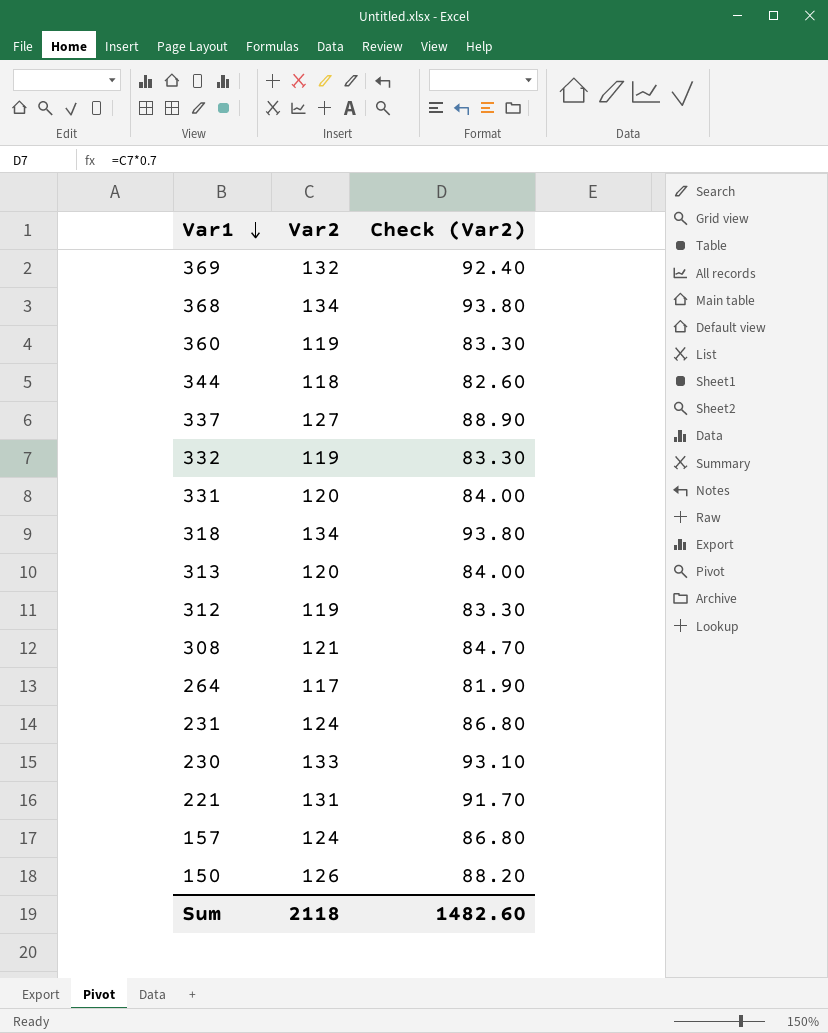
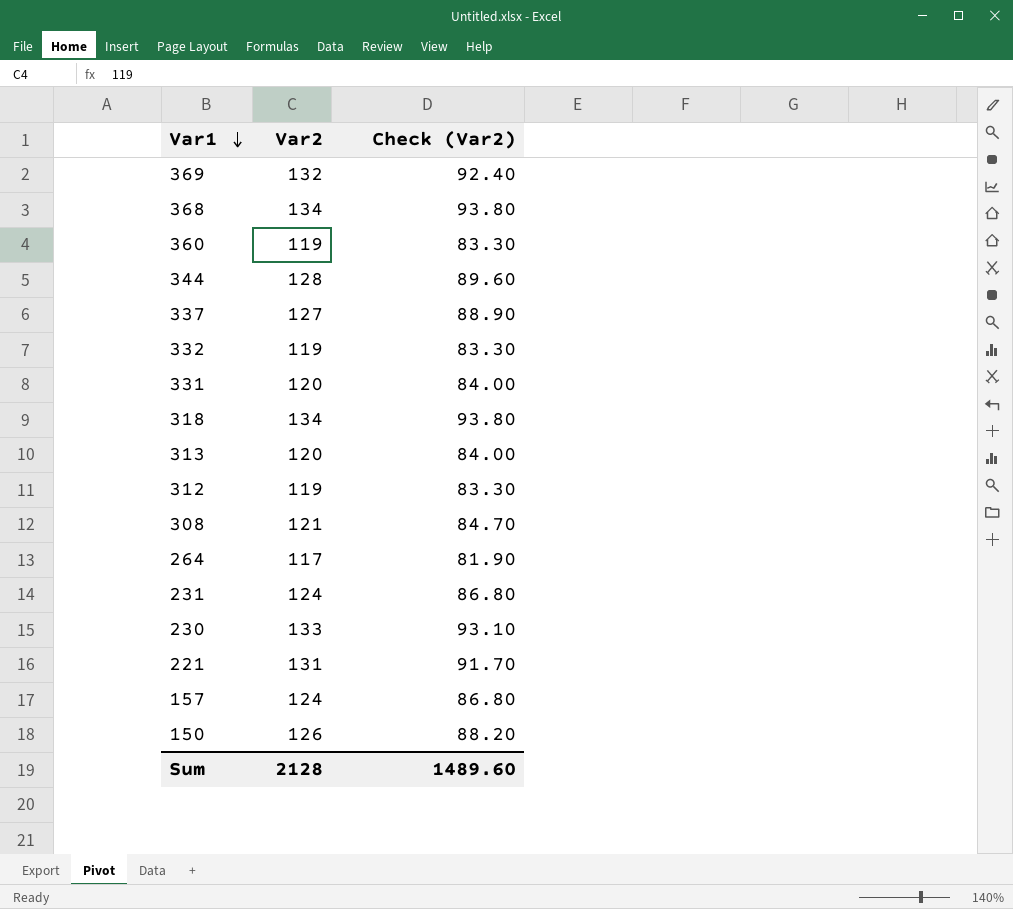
344 | Var2: 118 -> 128
344 | Check (Var2): 82.60 -> 89.60
Sum | Var2: 2118 -> 2128
Sum | Check (Var2): 1482.60 -> 1489.60

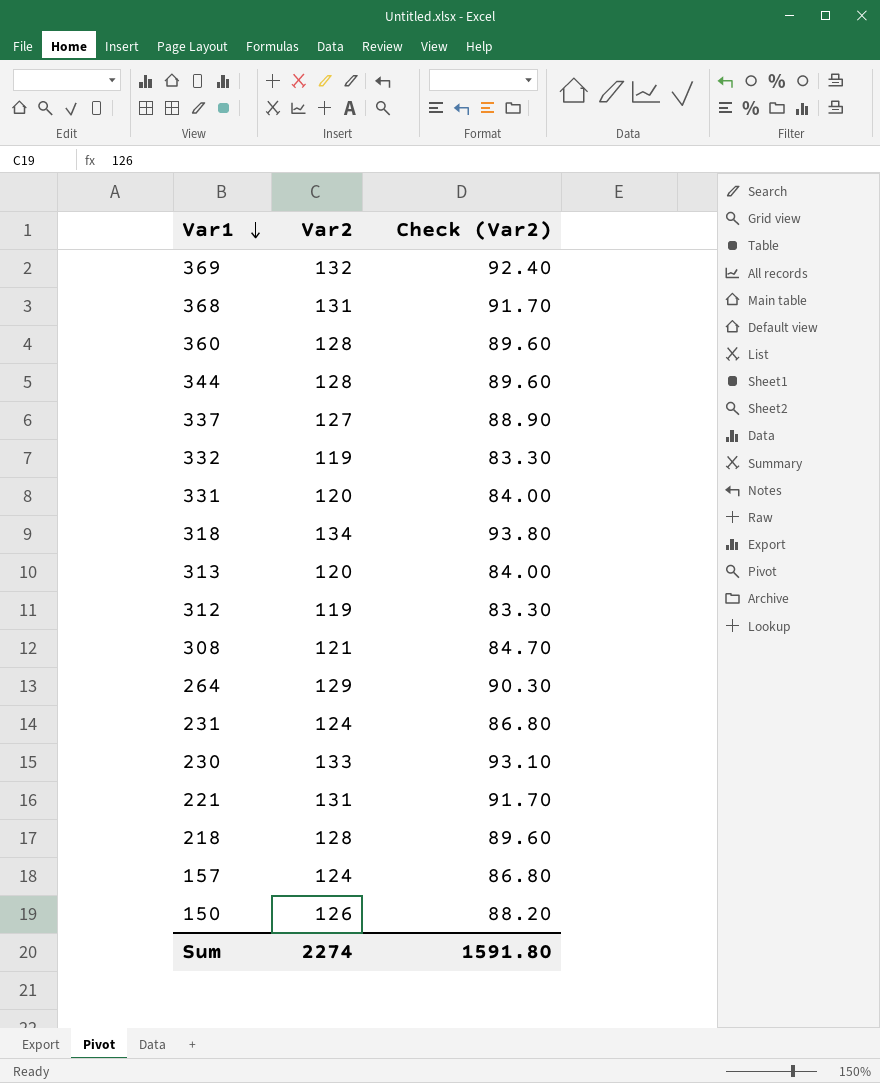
368 | Var2: 134 -> 131
368 | Check (Var2): 93.80 -> 91.70
360 | Var2: 119 -> 128
360 | Check (Var2): 83.30 -> 89.60
264 | Var2: 117 -> 129
264 | Check (Var2): 81.90 -> 90.30
row 218: none -> 128 | 89.60
Sum | Var2: 2128 -> 2274
Sum | Check (Var2): 1489.60 -> 1591.80

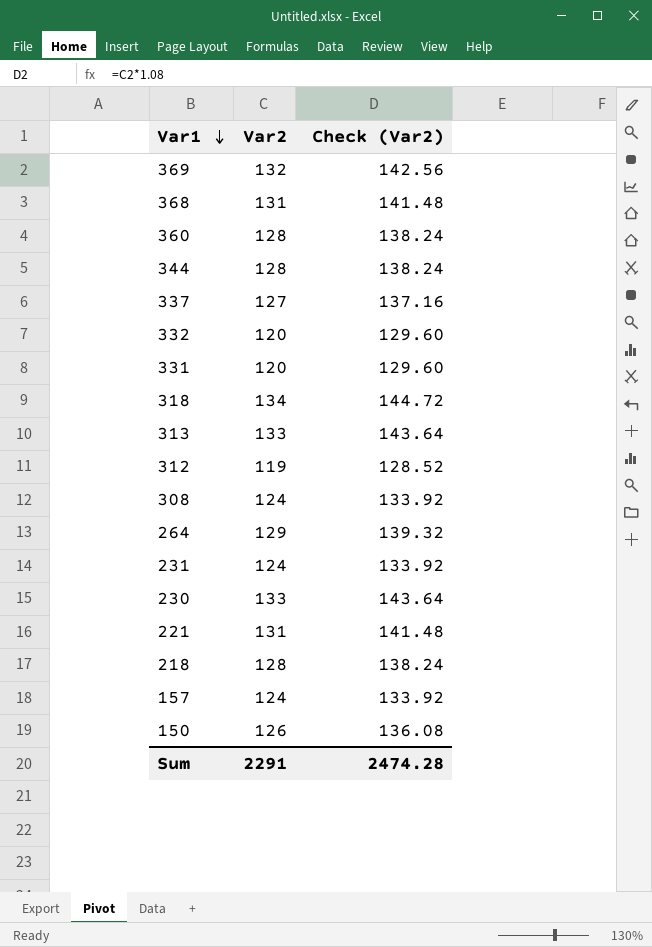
column Check (Var2) | formula: [Var2] * 0.7 -> [Var2] * 1.08
332 | Var2: 119 -> 120
313 | Var2: 120 -> 133
308 | Var2: 121 -> 124
Sum | Var2: 2274 -> 2291
Sum | Check (Var2): 1591.80 -> 2474.28

